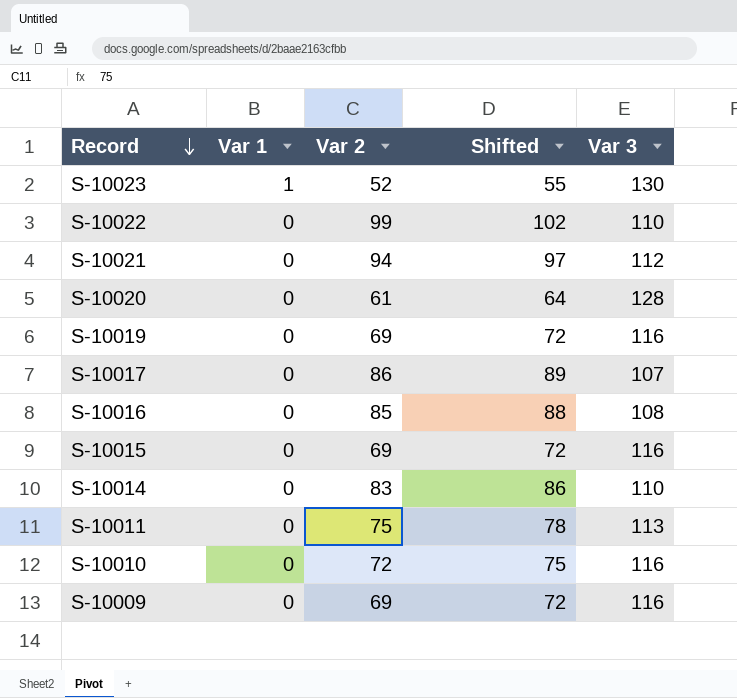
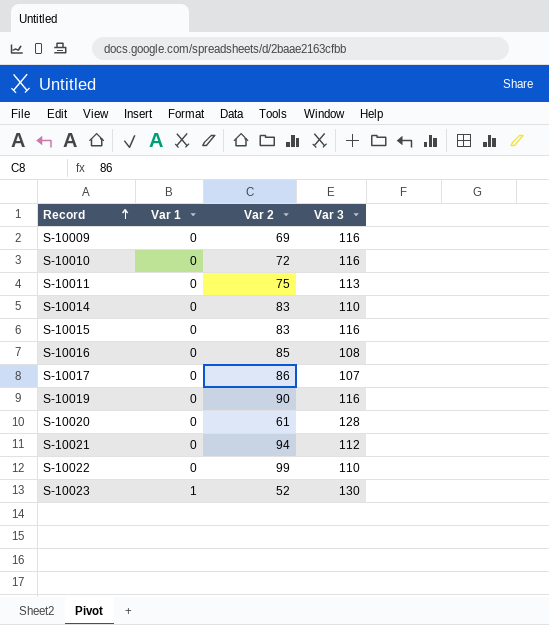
row order: Record descending -> Record ascending
column Shifted | formula: [Var 2] + 3 -> none
S-10015 | Var 2: 69 -> 83
S-10019 | Var 2: 69 -> 90

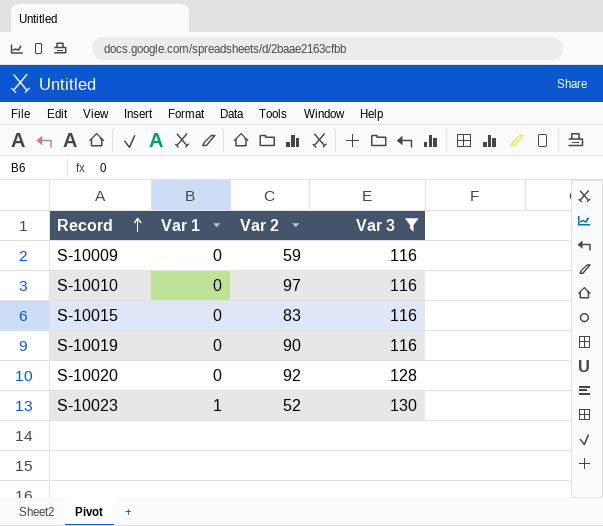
filter: none -> Var 3 >= 116
S-10009 | Var 2: 69 -> 59
S-10010 | Var 2: 72 -> 97
S-10020 | Var 2: 61 -> 92

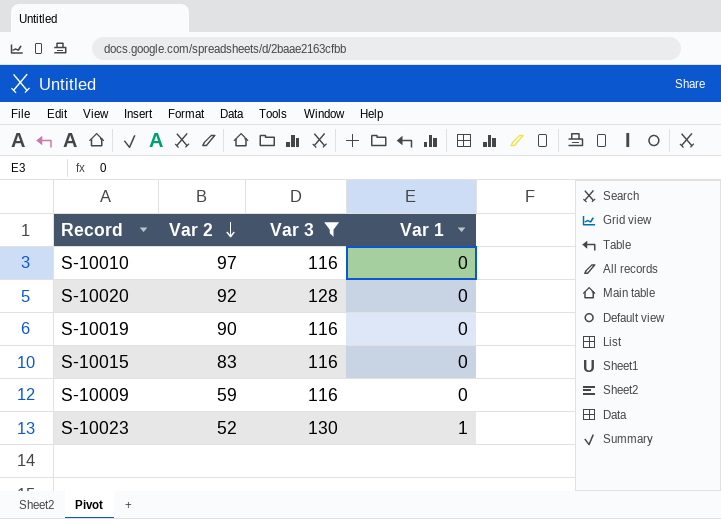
row order: Record ascending -> Var 2 descending
column Var 1 | position: 2 -> 4

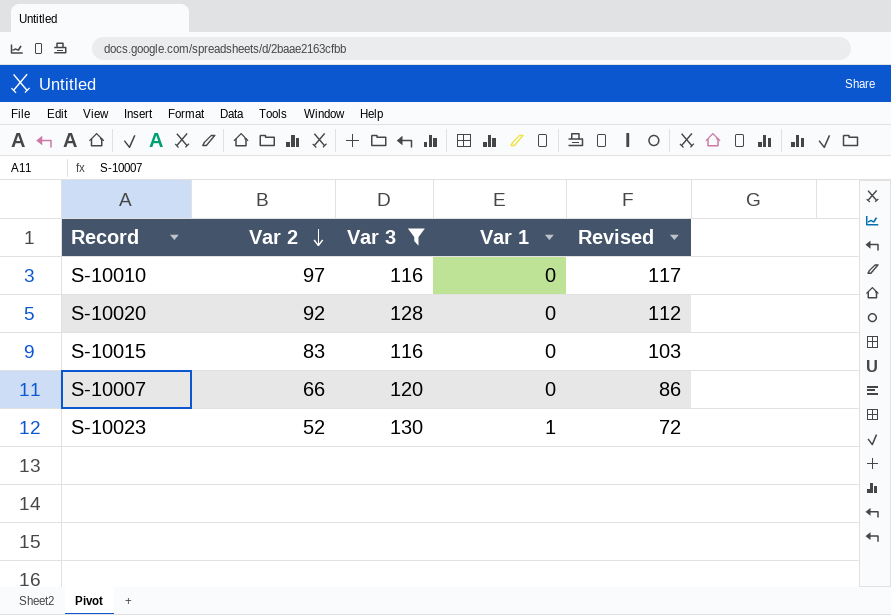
column Revised | formula: none -> [Var 2] + 20
row S-10019: 90 | 116 | 0 -> none
row S-10009: 59 | 116 | 0 -> none
row S-10007: none -> 66 | 120 | 0 | 86

